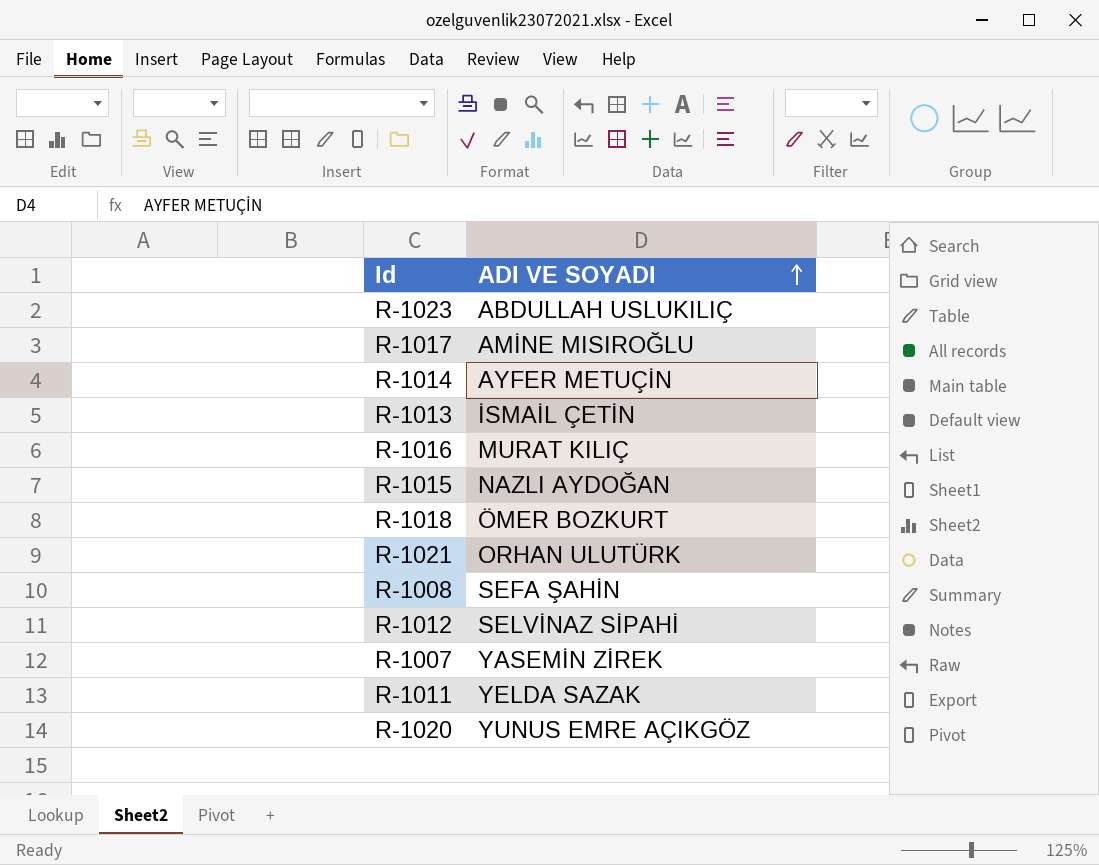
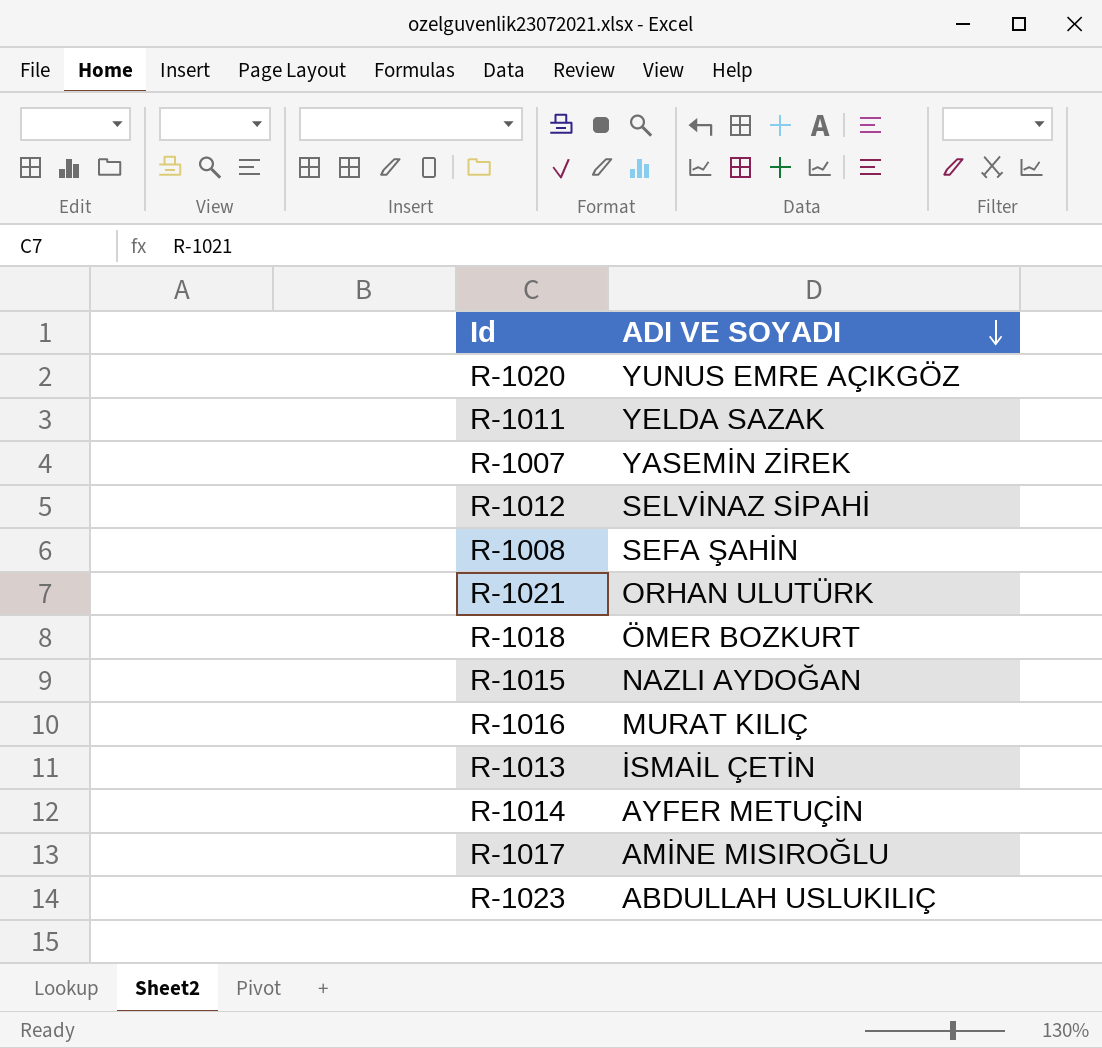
row order: ADI VE SOYADI ascending -> ADI VE SOYADI descending

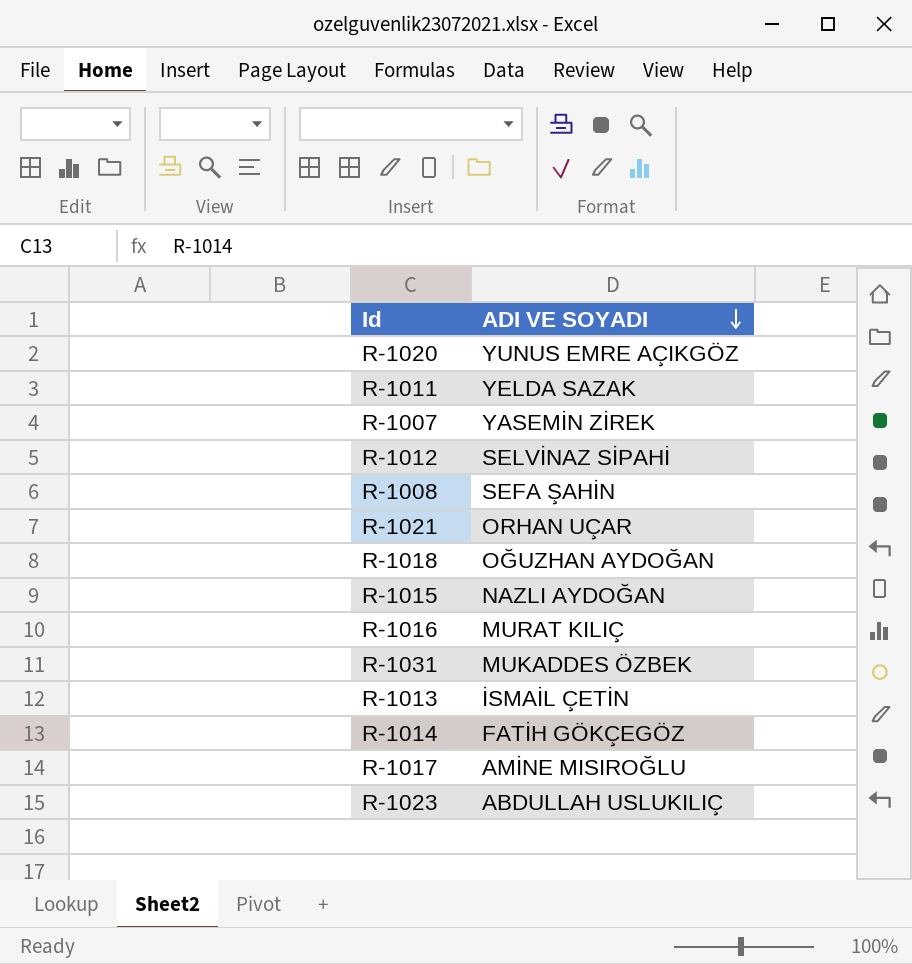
R-1021 | ADI VE SOYADI: ORHAN ULUTÜRK -> ORHAN UÇAR
R-1018 | ADI VE SOYADI: ÖMER BOZKURT -> OĞUZHAN AYDOĞAN
row R-1031: none -> MUKADDES ÖZBEK
R-1014 | ADI VE SOYADI: AYFER METUÇİN -> FATİH GÖKÇEGÖZ

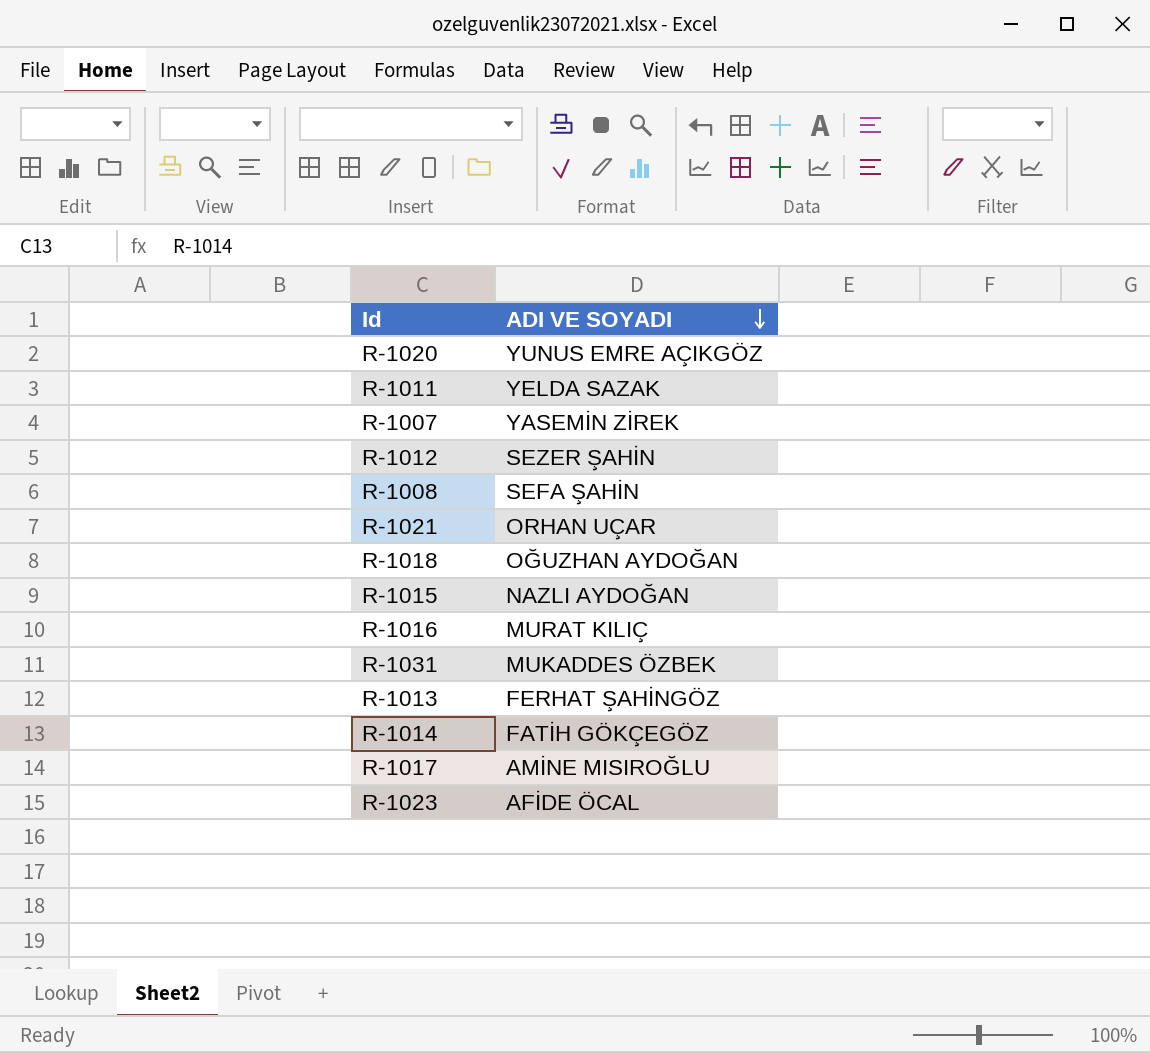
R-1012 | ADI VE SOYADI: SELVİNAZ SİPAHİ -> SEZER ŞAHİN
R-1013 | ADI VE SOYADI: İSMAİL ÇETİN -> FERHAT ŞAHİNGÖZ
R-1023 | ADI VE SOYADI: ABDULLAH USLUKILIÇ -> AFİDE ÖCAL

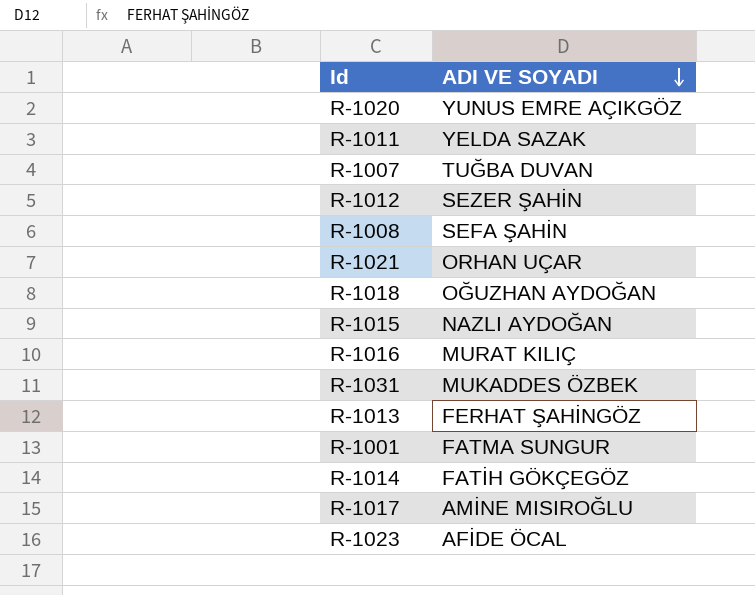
R-1007 | ADI VE SOYADI: YASEMİN ZİREK -> TUĞBA DUVAN
row R-1001: none -> FATMA SUNGUR

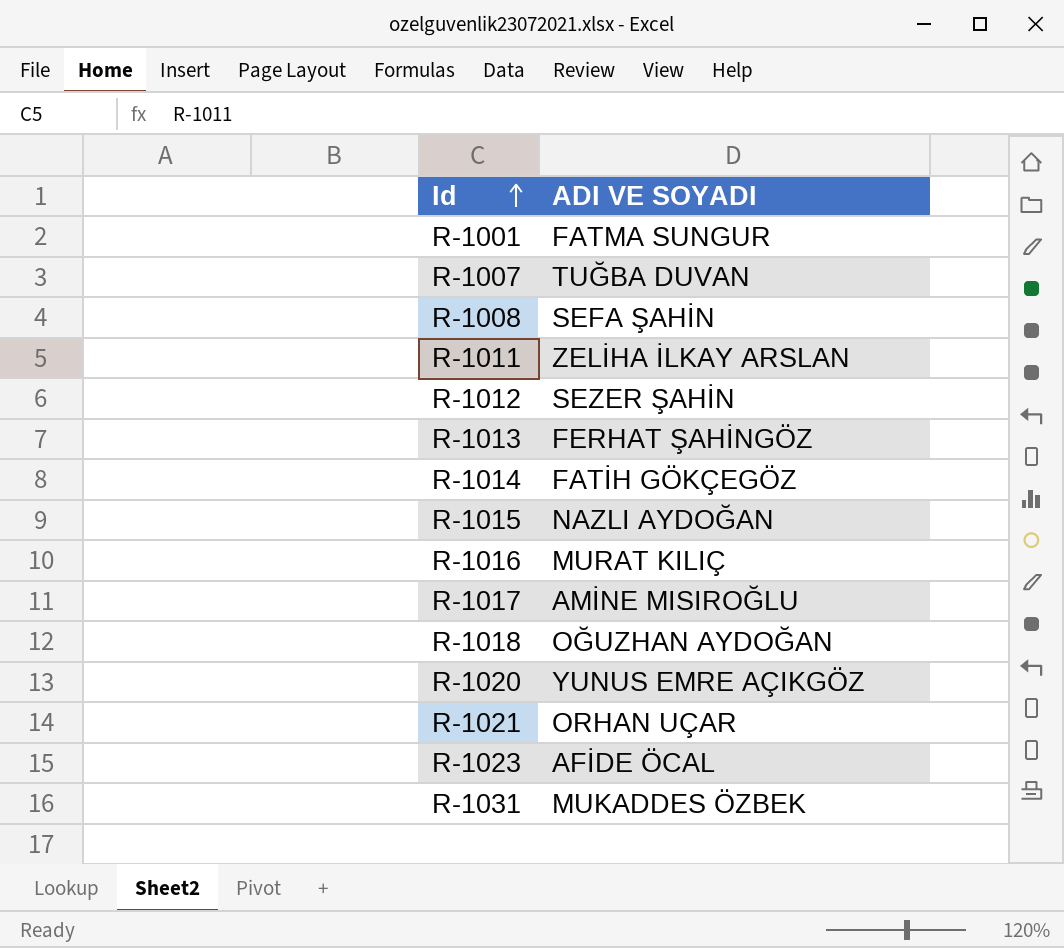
row order: ADI VE SOYADI descending -> Id ascending
R-1011 | ADI VE SOYADI: YELDA SAZAK -> ZELİHA İLKAY ARSLAN

